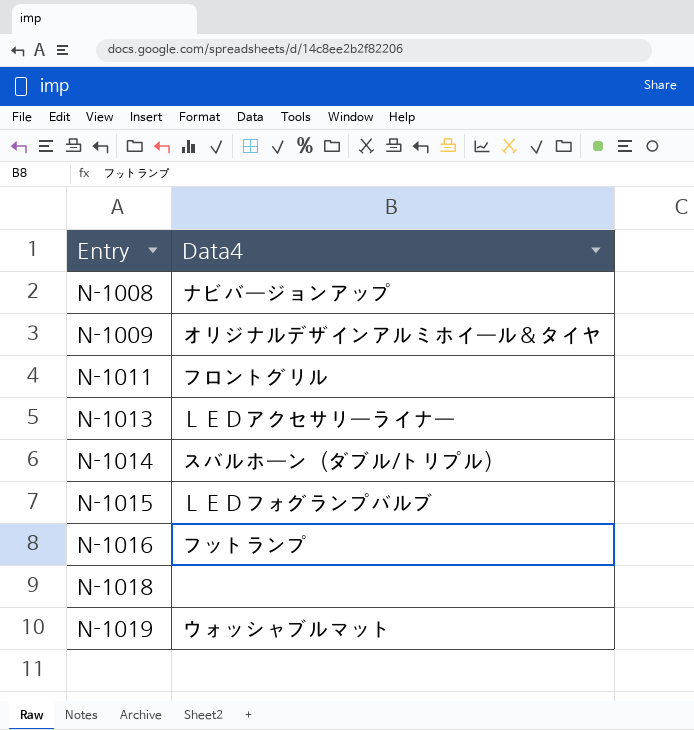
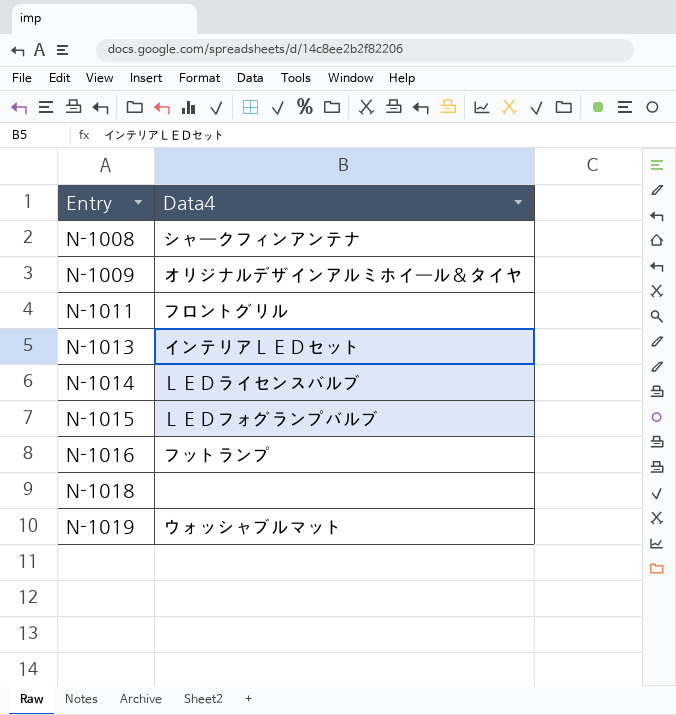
N-1008 | Data4: ナビバージョンアップ -> シャークフィンアンテナ
N-1013 | Data4: ＬＥＤアクセサリーライナー -> インテリアＬＥＤセット
N-1014 | Data4: スバルホーン（ダブル/トリプル） -> ＬＥＤライセンスバルブ

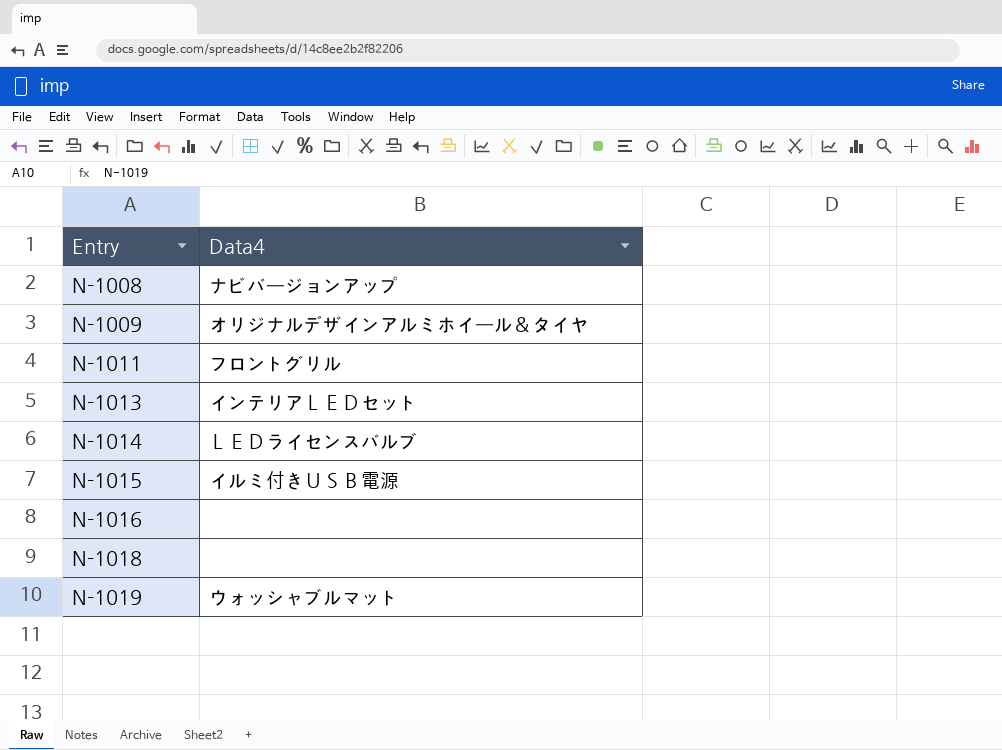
N-1008 | Data4: シャークフィンアンテナ -> ナビバージョンアップ
N-1015 | Data4: ＬＥＤフォグランプバルブ -> イルミ付きＵＳＢ電源
N-1016 | Data4: フットランプ -> none

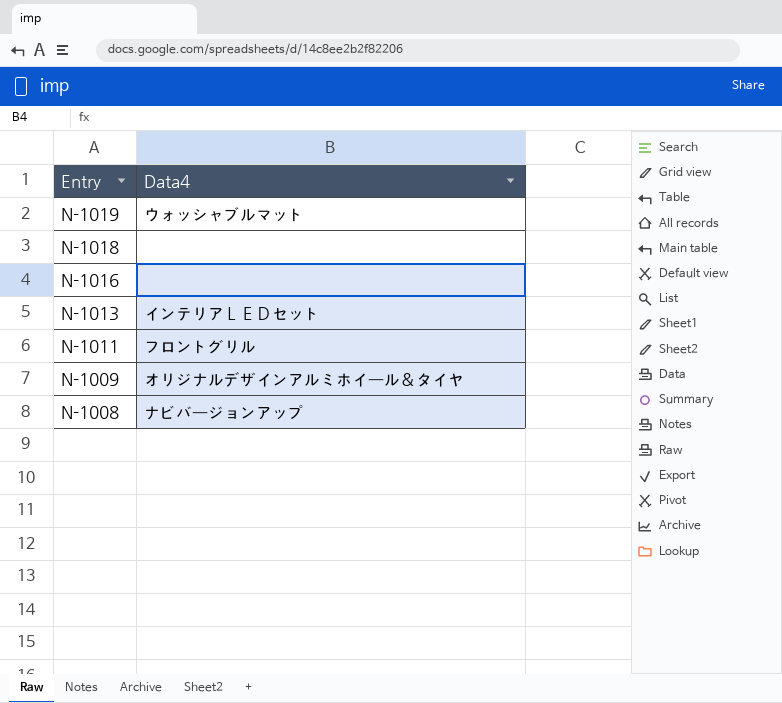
row order: Entry ascending -> Entry descending
row N-1014: ＬＥＤライセンスバルブ -> none
row N-1015: イルミ付きＵＳＢ電源 -> none

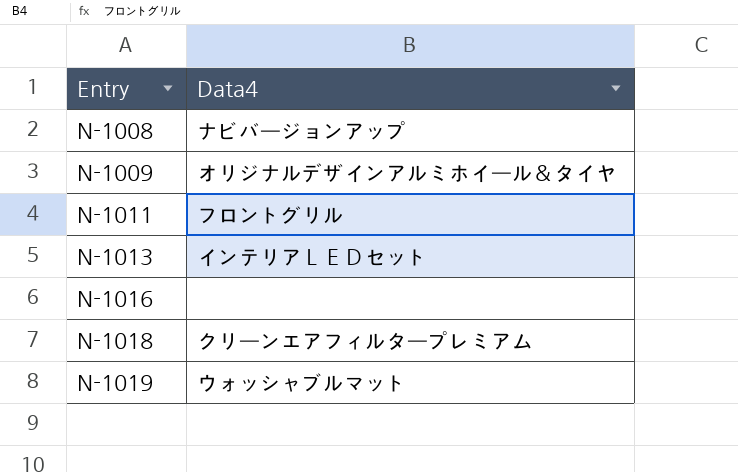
row order: Entry descending -> Entry ascending
N-1018 | Data4: none -> クリーンエアフィルタープレミアム

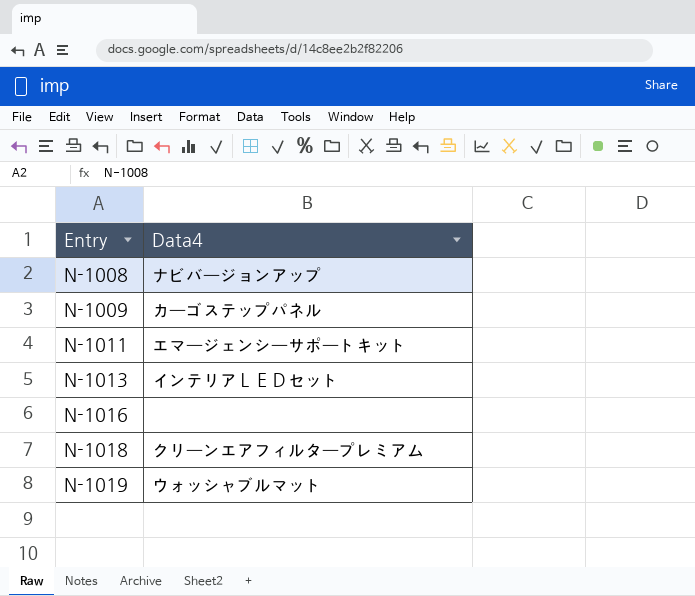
N-1009 | Data4: オリジナルデザインアルミホイール＆タイヤ -> カーゴステップパネル
N-1011 | Data4: フロントグリル -> エマージェンシーサポートキット

